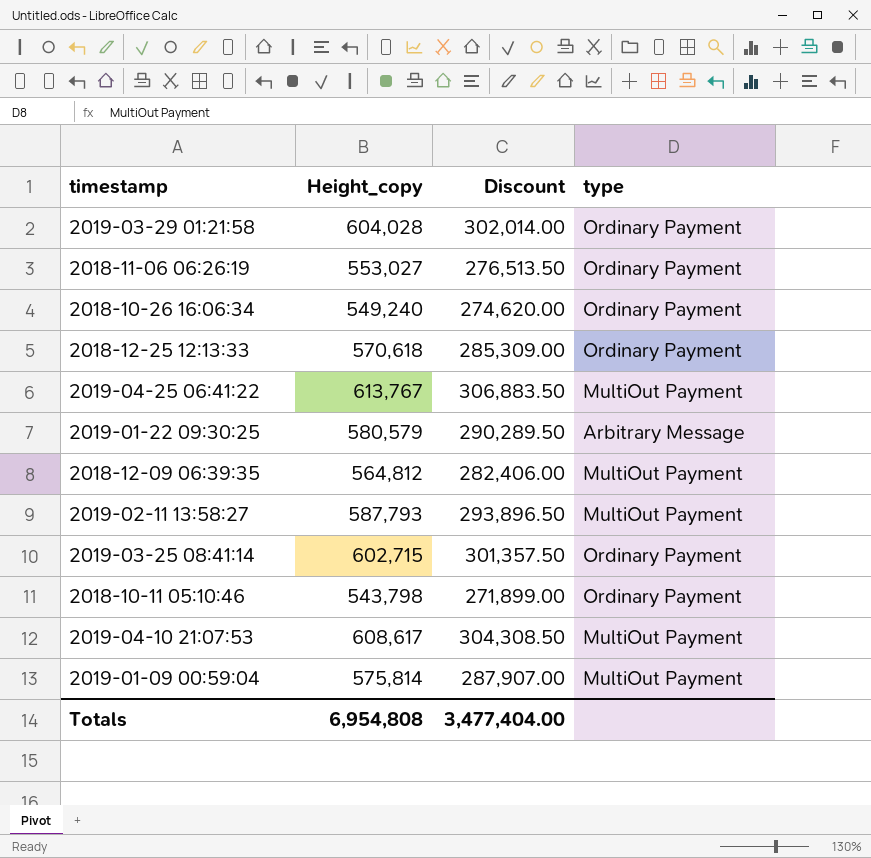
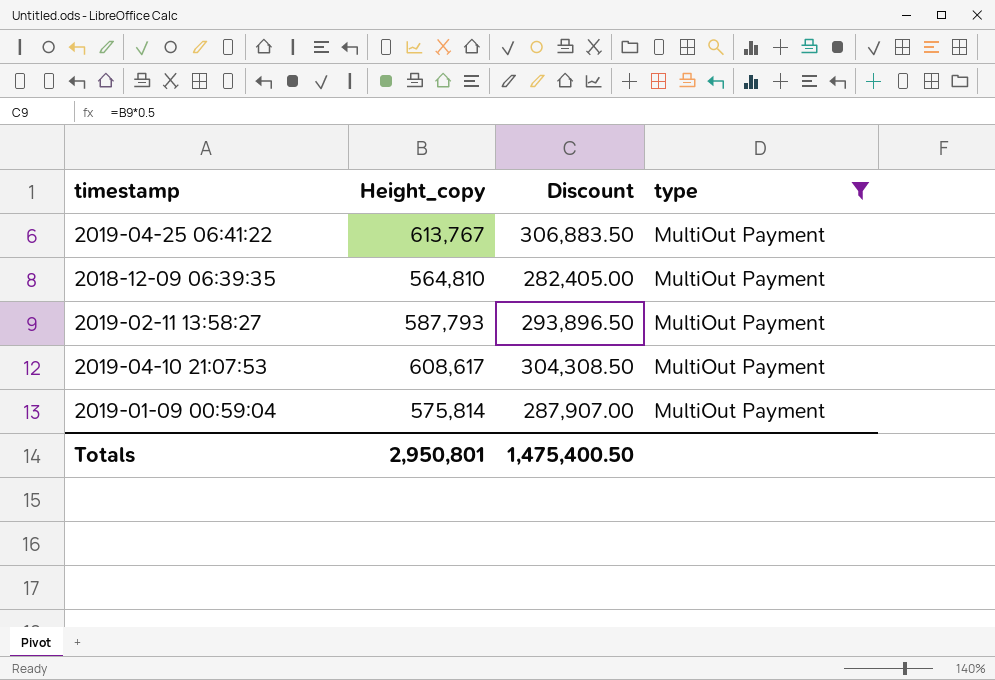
filter: none -> type = MultiOut Payment
2018-12-09 06:39:35 | Height_copy: 564,812 -> 564,810
2018-12-09 06:39:35 | Discount: 282,406.00 -> 282,405.00
Totals | Height_copy: 6,954,808 -> 2,950,801
Totals | Discount: 3,477,404.00 -> 1,475,400.50

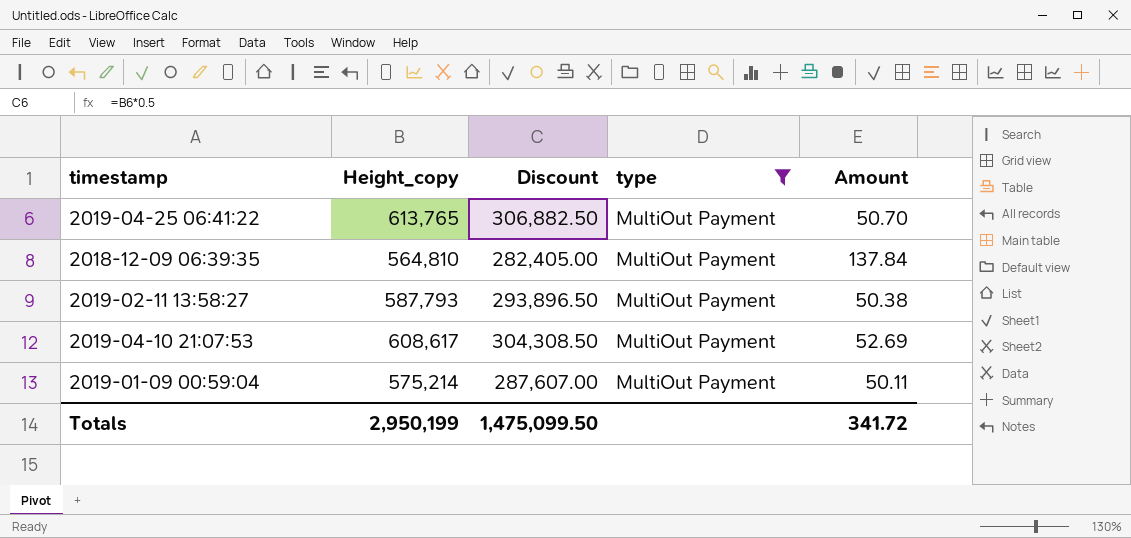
column Amount | position: none -> 5
2019-04-25 06:41:22 | Height_copy: 613,767 -> 613,765
2019-04-25 06:41:22 | Discount: 306,883.50 -> 306,882.50
2019-01-09 00:59:04 | Height_copy: 575,814 -> 575,214
2019-01-09 00:59:04 | Discount: 287,907.00 -> 287,607.00
Totals | Height_copy: 2,950,801 -> 2,950,199
Totals | Discount: 1,475,400.50 -> 1,475,099.50

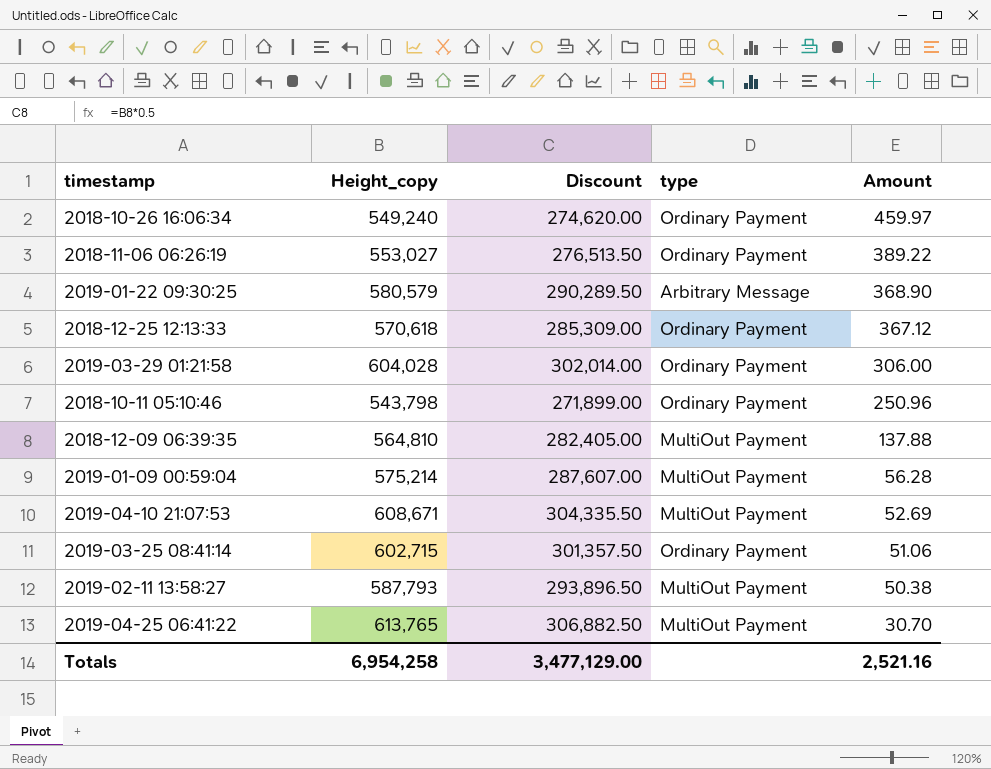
filter: type = MultiOut Payment -> none
row order: none -> Amount descending
2018-12-09 06:39:35 | Amount: 137.84 -> 137.88
2019-01-09 00:59:04 | Amount: 50.11 -> 56.28
2019-04-10 21:07:53 | Height_copy: 608,617 -> 608,671
2019-04-10 21:07:53 | Discount: 304,308.50 -> 304,335.50
2019-04-25 06:41:22 | Amount: 50.70 -> 30.70
Totals | Height_copy: 2,950,199 -> 6,954,258
Totals | Discount: 1,475,099.50 -> 3,477,129.00
Totals | Amount: 341.72 -> 2,521.16

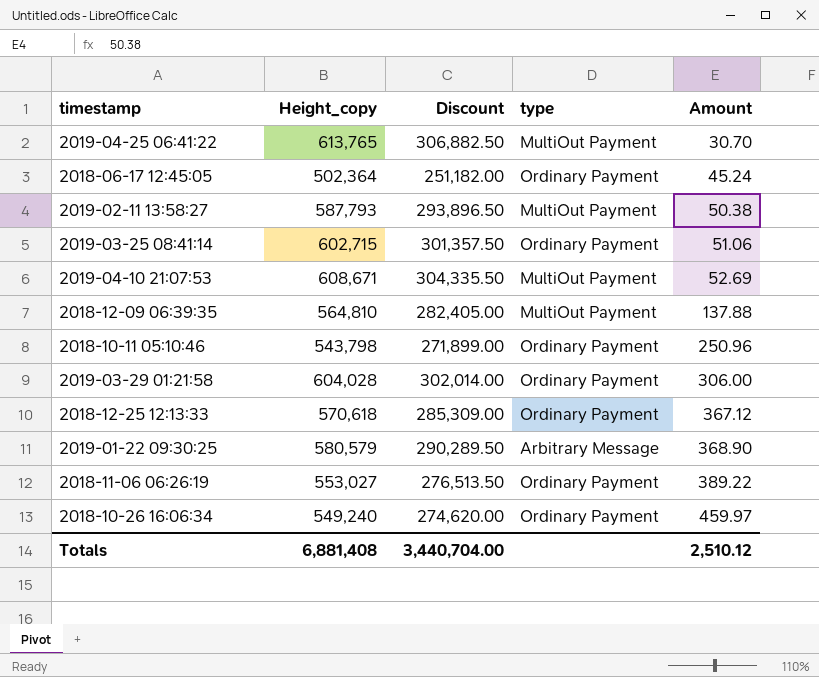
row order: Amount descending -> Amount ascending
row 2019-01-09 00:59:04: 575,214 | 287,607.00 | MultiOut Payment | 56.28 -> none
row 2018-06-17 12:45:05: none -> 502,364 | 251,182.00 | Ordinary Payment | 45.24
Totals | Height_copy: 6,954,258 -> 6,881,408
Totals | Discount: 3,477,129.00 -> 3,440,704.00
Totals | Amount: 2,521.16 -> 2,510.12

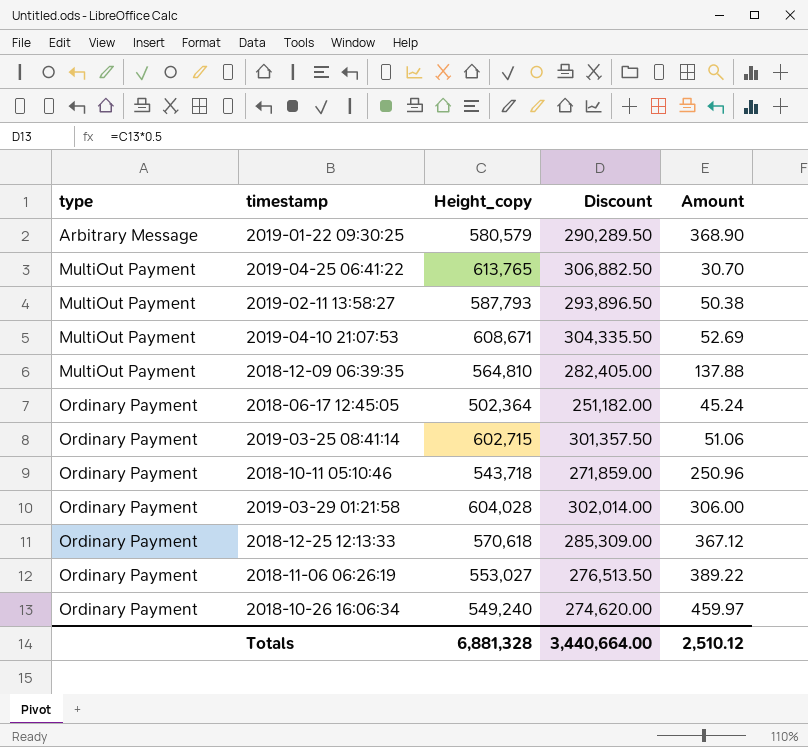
row order: Amount ascending -> type ascending
column type | position: 4 -> 1
2018-10-11 05:10:46 | Height_copy: 543,798 -> 543,718
2018-10-11 05:10:46 | Discount: 271,899.00 -> 271,859.00
Totals | Height_copy: 6,881,408 -> 6,881,328
Totals | Discount: 3,440,704.00 -> 3,440,664.00

